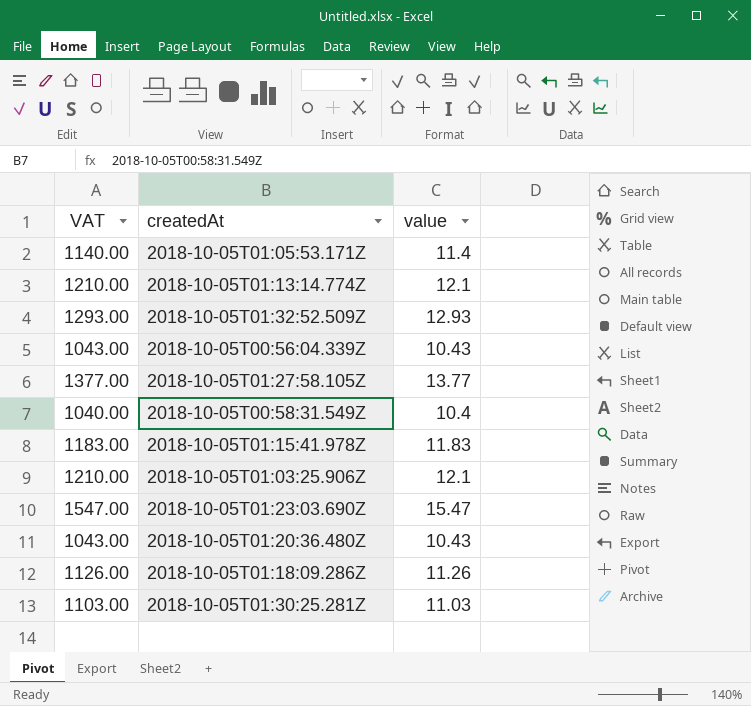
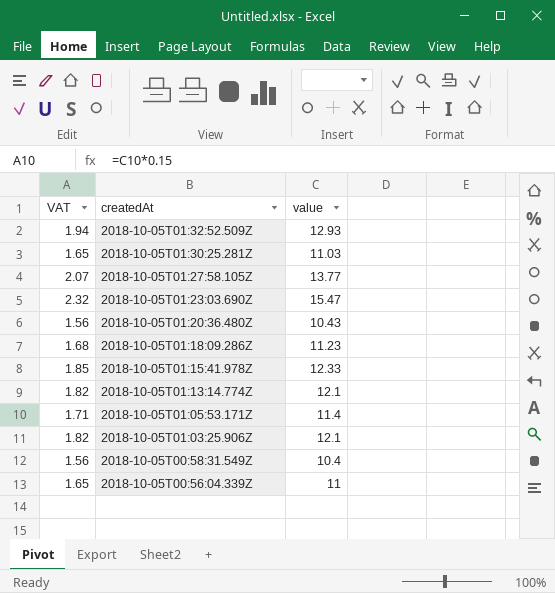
row order: none -> createdAt descending
column VAT | formula: [value] * 100 -> [value] * 0.15
2018-10-05T01:18:09.286Z | value: 11.26 -> 11.23
2018-10-05T01:15:41.978Z | value: 11.83 -> 12.33
2018-10-05T00:56:04.339Z | value: 10.43 -> 11

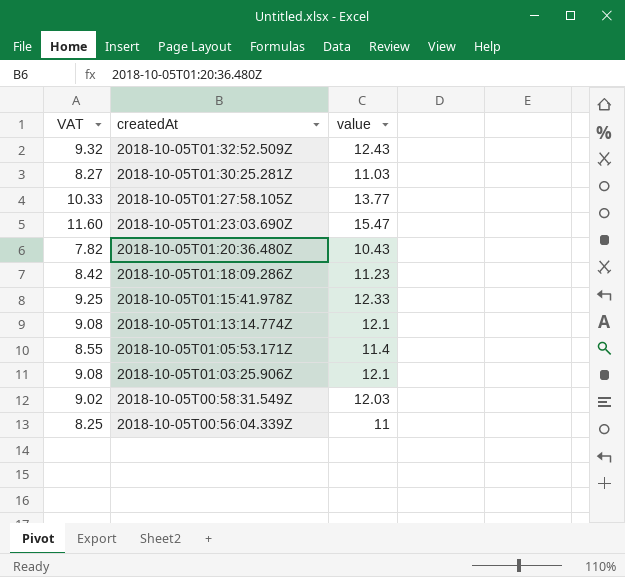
column VAT | formula: [value] * 0.15 -> [value] * 0.75
2018-10-05T01:32:52.509Z | value: 12.93 -> 12.43
2018-10-05T00:58:31.549Z | value: 10.4 -> 12.03

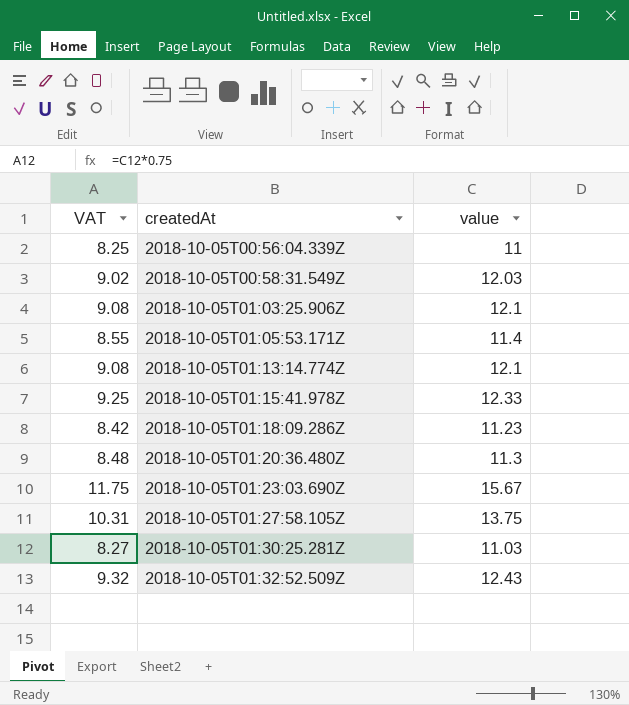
row order: createdAt descending -> createdAt ascending
2018-10-05T01:20:36.480Z | VAT: 7.82 -> 8.48
2018-10-05T01:20:36.480Z | value: 10.43 -> 11.3
2018-10-05T01:23:03.690Z | VAT: 11.60 -> 11.75
2018-10-05T01:23:03.690Z | value: 15.47 -> 15.67
2018-10-05T01:27:58.105Z | VAT: 10.33 -> 10.31
2018-10-05T01:27:58.105Z | value: 13.77 -> 13.75

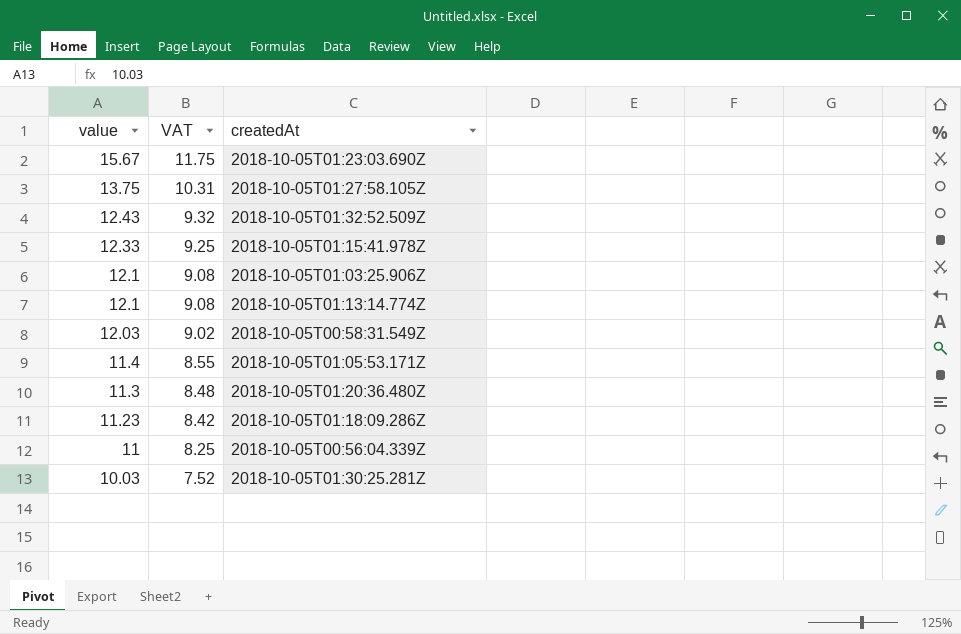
row order: createdAt ascending -> value descending
column value | position: 3 -> 1
2018-10-05T01:30:25.281Z | value: 11.03 -> 10.03
2018-10-05T01:30:25.281Z | VAT: 8.27 -> 7.52

